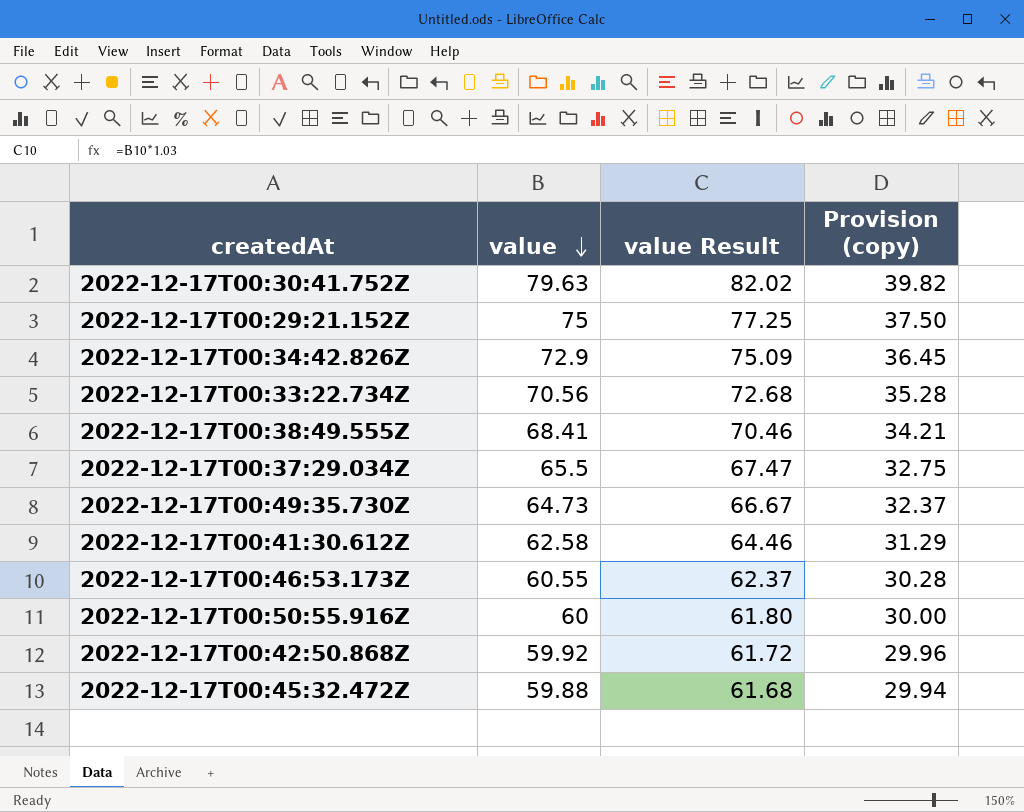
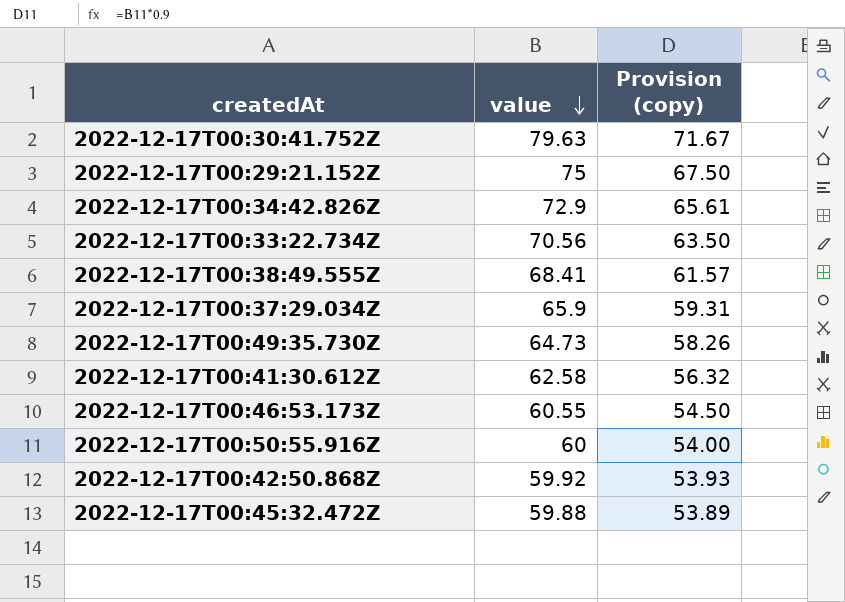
column value Result | formula: [value] * 1.03 -> none
column Provision (copy) | formula: [value] * 0.5 -> [value] * 0.9
2022-12-17T00:37:29.034Z | value: 65.5 -> 65.9

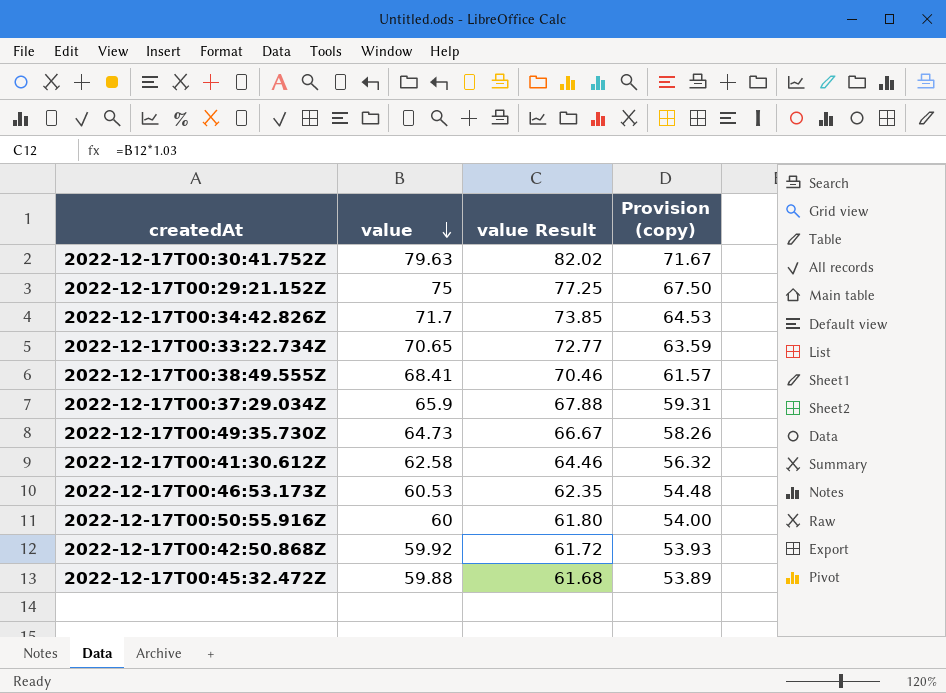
column value Result | formula: none -> [value] * 1.03
2022-12-17T00:34:42.826Z | value: 72.9 -> 71.7
2022-12-17T00:34:42.826Z | Provision (copy): 65.61 -> 64.53
2022-12-17T00:33:22.734Z | value: 70.56 -> 70.65
2022-12-17T00:33:22.734Z | Provision (copy): 63.50 -> 63.59
2022-12-17T00:46:53.173Z | value: 60.55 -> 60.53
2022-12-17T00:46:53.173Z | Provision (copy): 54.50 -> 54.48

